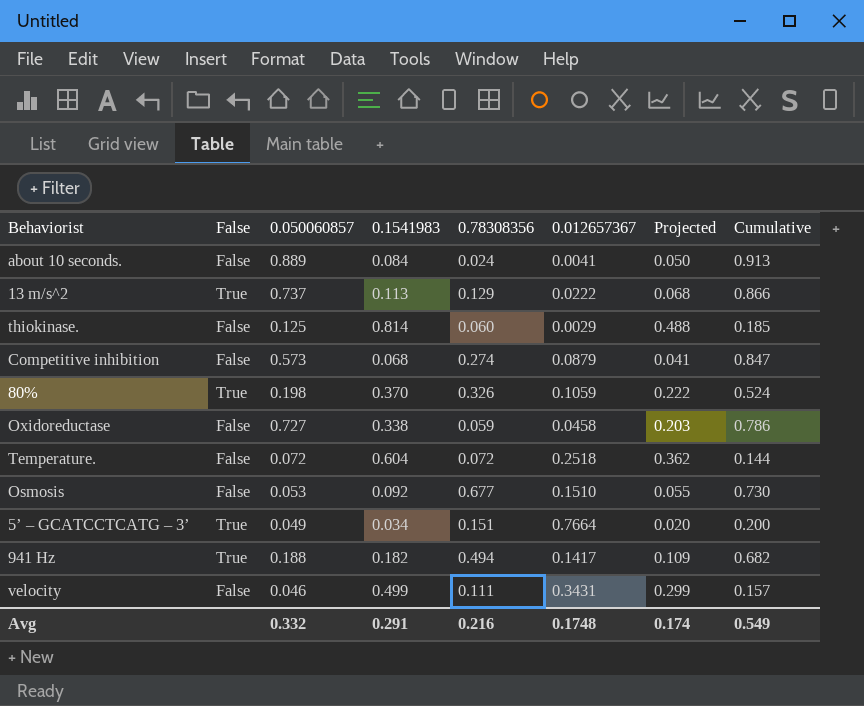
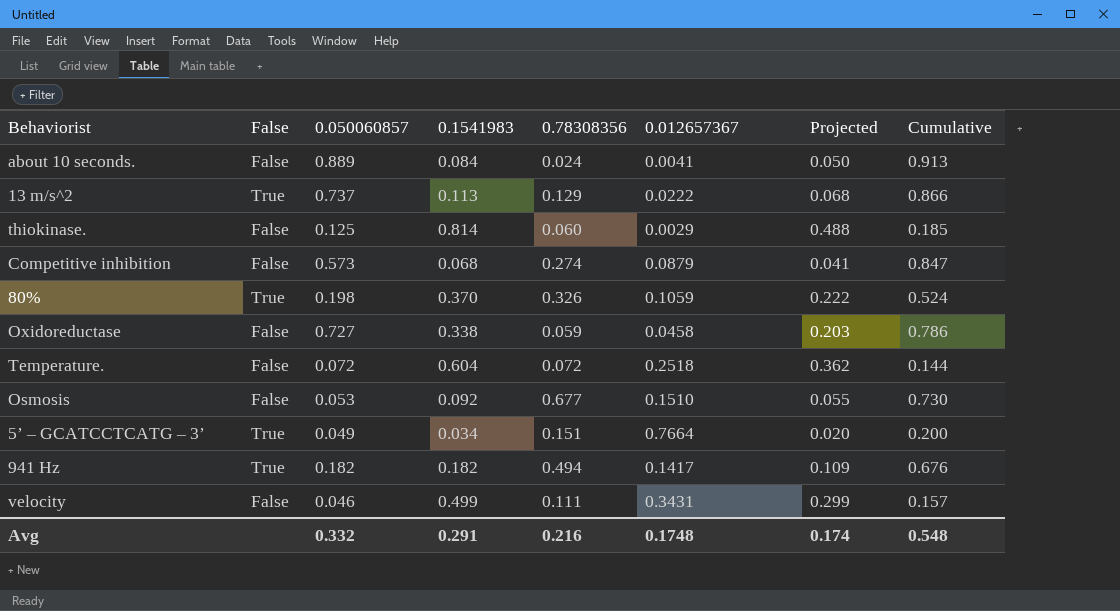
941 Hz | 0.050060857: 0.188 -> 0.182
941 Hz | Cumulative: 0.682 -> 0.676
Avg | Cumulative: 0.549 -> 0.548

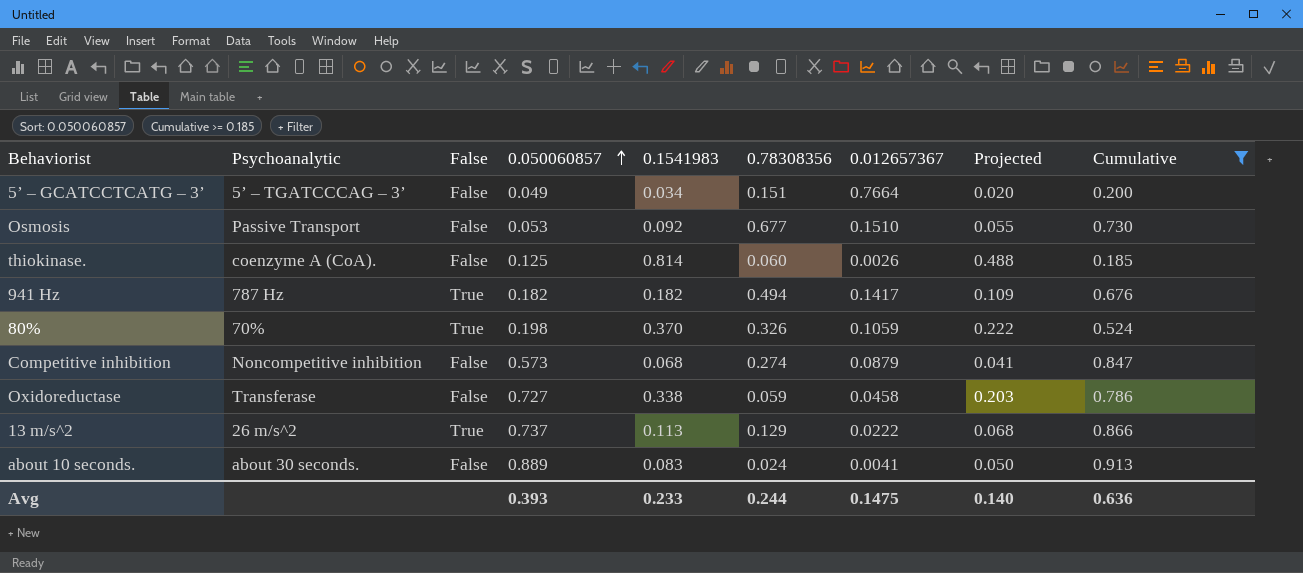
filter: none -> Cumulative >= 0.185
row order: none -> 0.050060857 ascending
column Psychoanalytic | position: none -> 2
5’ – GCATCCTCATG – 3’ | False: True -> False
thiokinase. | 0.012657367: 0.0029 -> 0.0026
about 10 seconds. | 0.1541983: 0.084 -> 0.083
Avg | 0.050060857: 0.332 -> 0.393
Avg | 0.1541983: 0.291 -> 0.233
Avg | 0.78308356: 0.216 -> 0.244
Avg | 0.012657367: 0.1748 -> 0.1475
Avg | Projected: 0.174 -> 0.140
Avg | Cumulative: 0.548 -> 0.636

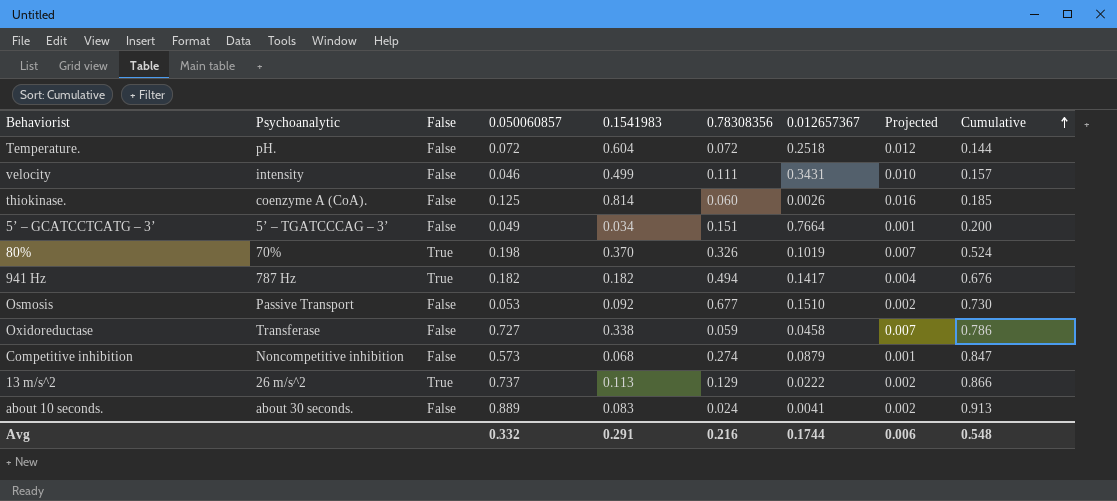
filter: Cumulative >= 0.185 -> none
row order: 0.050060857 ascending -> Cumulative ascending
column Projected | formula: [0.1541983] * 0.6 -> [0.1541983] * 0.02
80% | 0.012657367: 0.1059 -> 0.1019
Avg | 0.050060857: 0.393 -> 0.332
Avg | 0.1541983: 0.233 -> 0.291
Avg | 0.78308356: 0.244 -> 0.216
Avg | 0.012657367: 0.1475 -> 0.1744
Avg | Projected: 0.140 -> 0.006
Avg | Cumulative: 0.636 -> 0.548

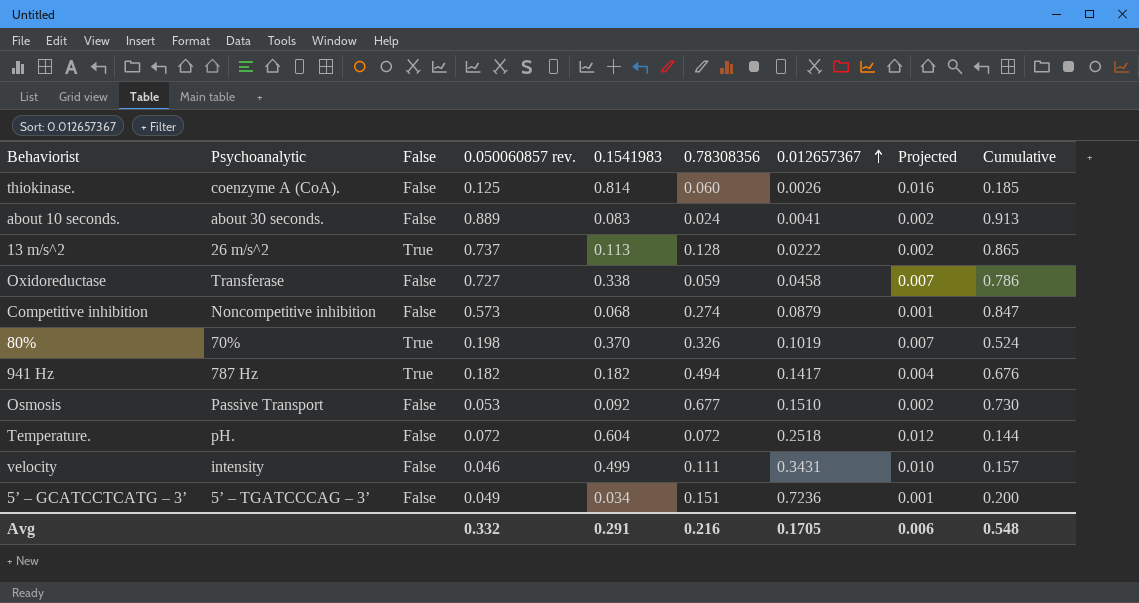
row order: Cumulative ascending -> 0.012657367 ascending
column name: 0.050060857 -> 0.050060857 rev.
13 m/s^2 | 0.78308356: 0.129 -> 0.128
13 m/s^2 | Cumulative: 0.866 -> 0.865
5’ – GCATCCTCATG – 3’ | 0.012657367: 0.7664 -> 0.7236
Avg | 0.012657367: 0.1744 -> 0.1705

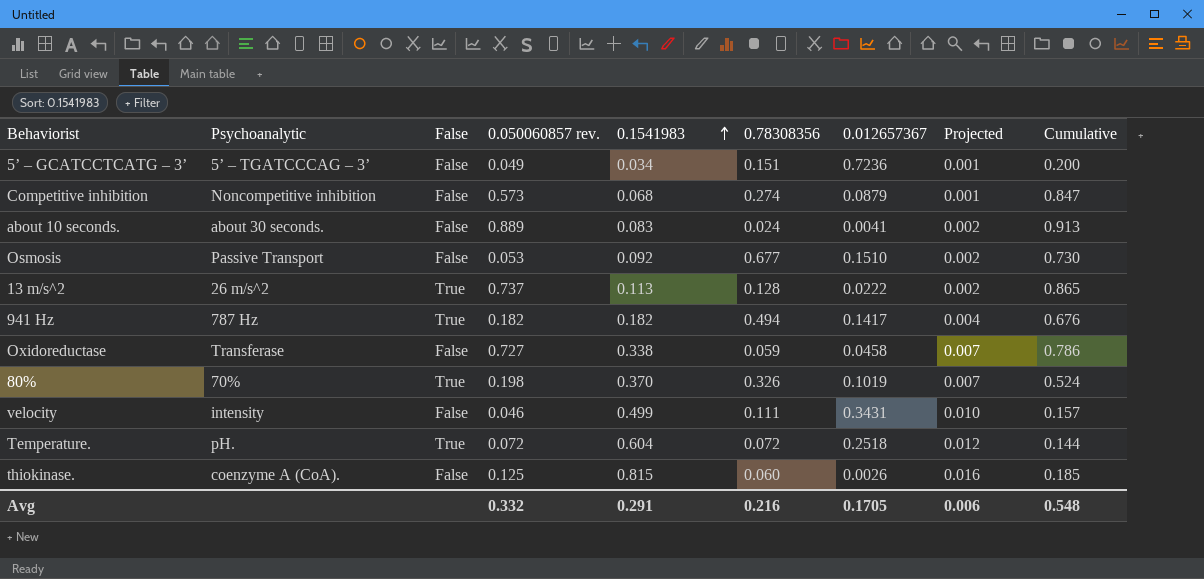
row order: 0.012657367 ascending -> 0.1541983 ascending
Temperature. | False: False -> True
thiokinase. | 0.1541983: 0.814 -> 0.815

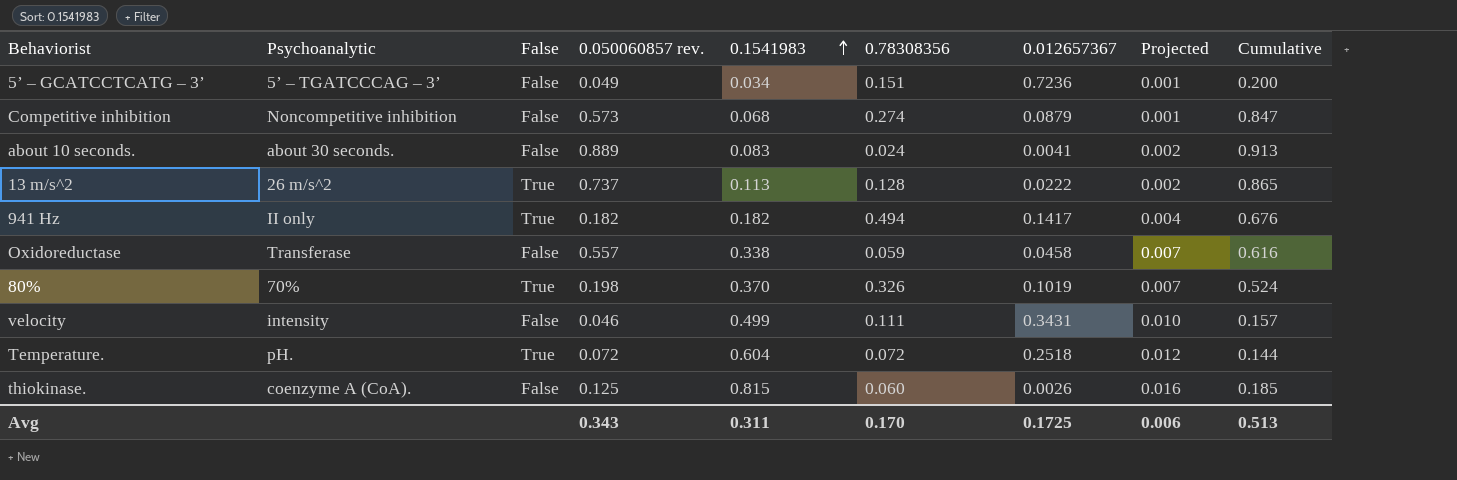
row Osmosis: Passive Transport | False | 0.053 | 0.092 | 0.677 | 0.1510 | 0.002 | 0.730 -> none
941 Hz | Psychoanalytic: 787 Hz -> II only
Oxidoreductase | 0.050060857 rev.: 0.727 -> 0.557
Oxidoreductase | Cumulative: 0.786 -> 0.616
Avg | 0.050060857 rev.: 0.332 -> 0.343
Avg | 0.1541983: 0.291 -> 0.311
Avg | 0.78308356: 0.216 -> 0.170
Avg | 0.012657367: 0.1705 -> 0.1725
Avg | Cumulative: 0.548 -> 0.513

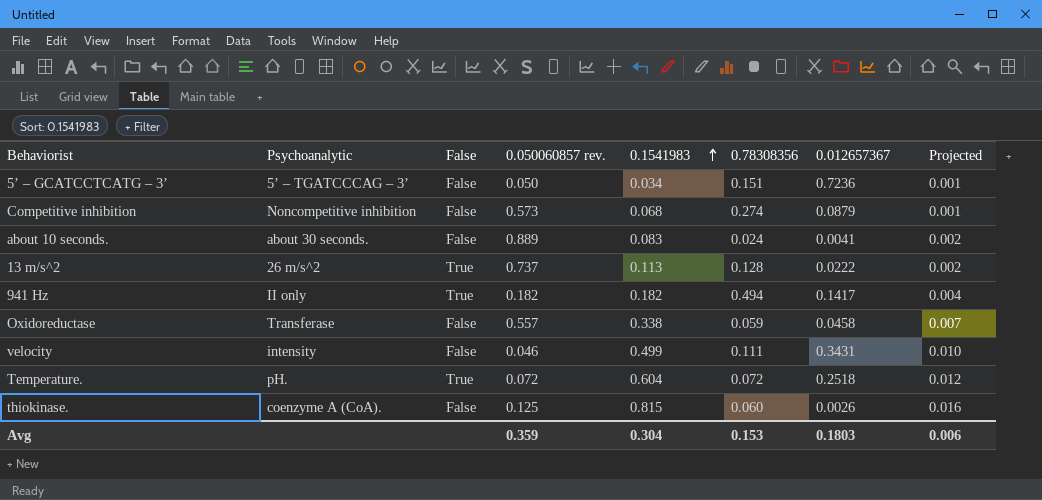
column Cumulative | formula: [0.050060857 rev.] + [0.78308356] -> none
row 80%: 70% | True | 0.198 | 0.370 | 0.326 | 0.1019 | 0.007 | 0.524 -> none
5’ – GCATCCTCATG – 3’ | 0.050060857 rev.: 0.049 -> 0.050
Avg | 0.050060857 rev.: 0.343 -> 0.359
Avg | 0.1541983: 0.311 -> 0.304
Avg | 0.78308356: 0.170 -> 0.153
Avg | 0.012657367: 0.1725 -> 0.1803

